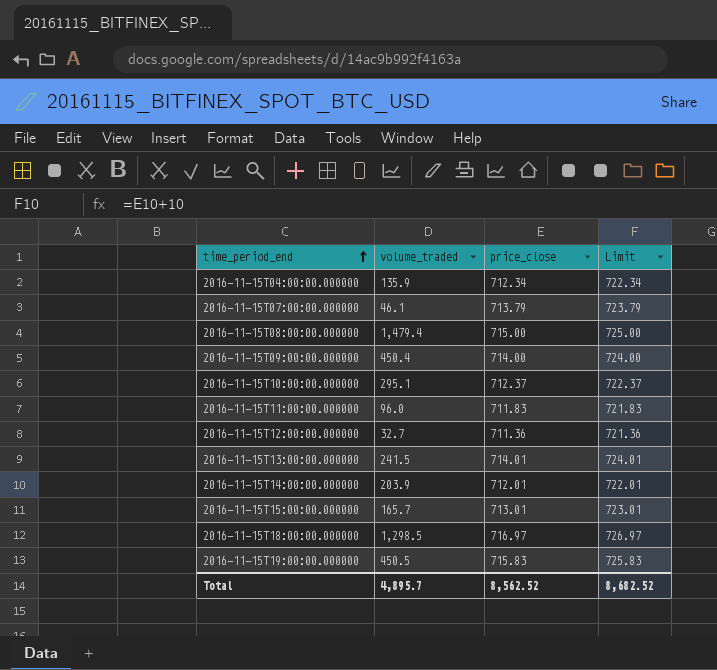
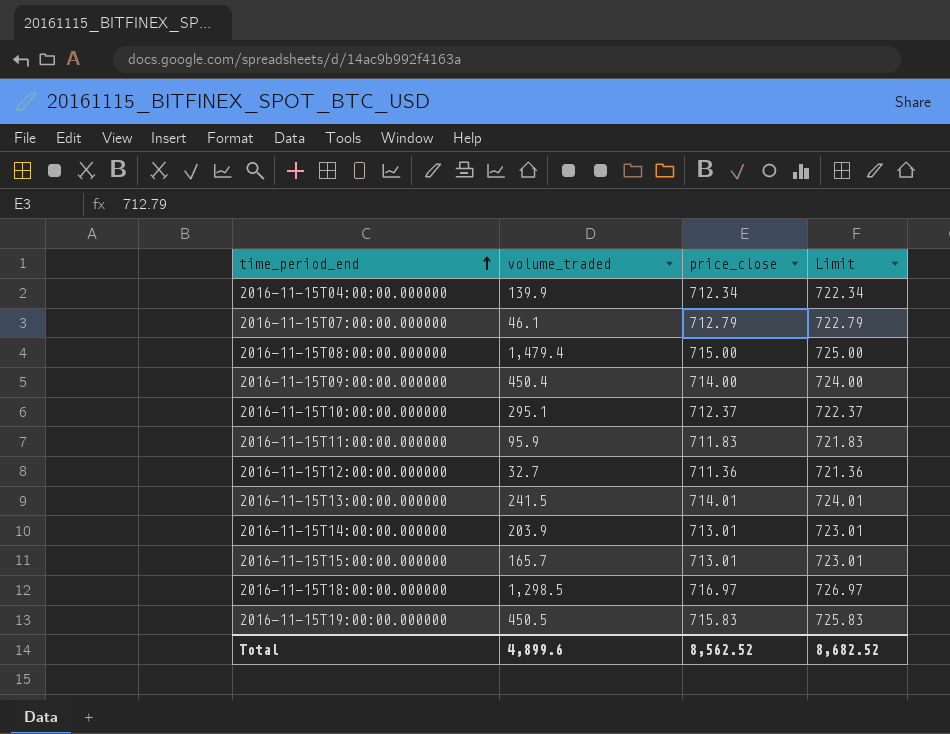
2016-11-15T04:00:00.000000 | volume_traded: 135.9 -> 139.9
2016-11-15T07:00:00.000000 | price_close: 713.79 -> 712.79
2016-11-15T07:00:00.000000 | Limit: 723.79 -> 722.79
2016-11-15T11:00:00.000000 | volume_traded: 96.0 -> 95.9
2016-11-15T14:00:00.000000 | price_close: 712.01 -> 713.01
2016-11-15T14:00:00.000000 | Limit: 722.01 -> 723.01
Total | volume_traded: 4,895.7 -> 4,899.6

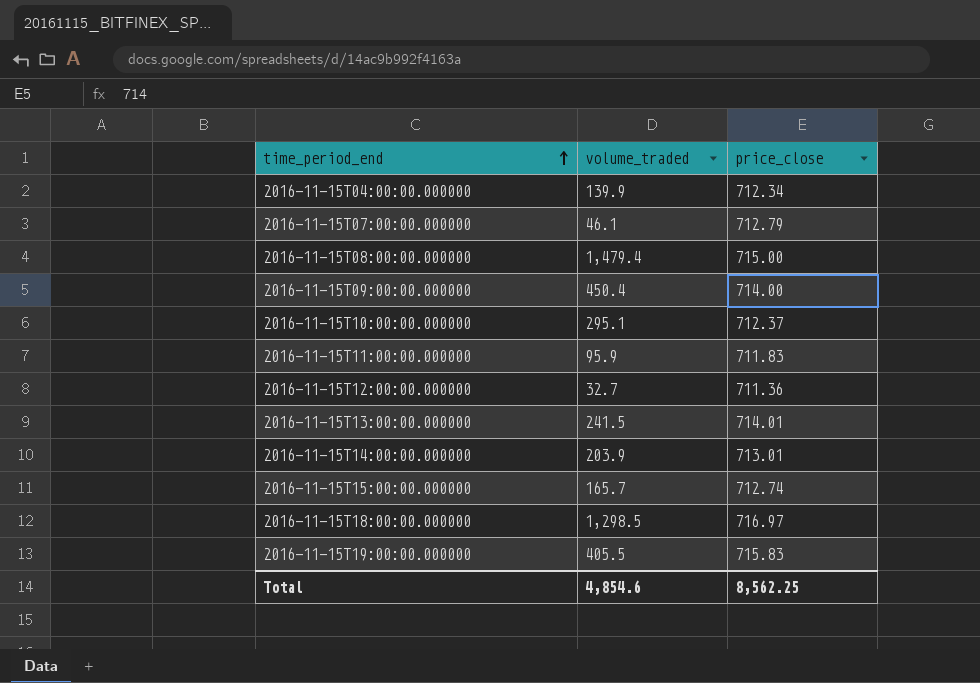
column Limit | formula: [price_close] + 10 -> none
2016-11-15T15:00:00.000000 | price_close: 713.01 -> 712.74
2016-11-15T19:00:00.000000 | volume_traded: 450.5 -> 405.5
Total | volume_traded: 4,899.6 -> 4,854.6
Total | price_close: 8,562.52 -> 8,562.25

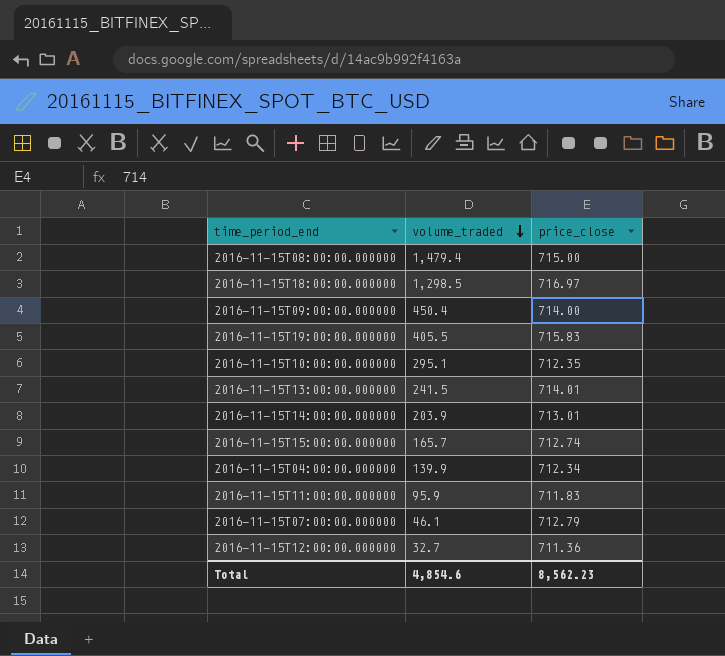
row order: time_period_end ascending -> volume_traded descending
2016-11-15T10:00:00.000000 | price_close: 712.37 -> 712.35
Total | price_close: 8,562.25 -> 8,562.23

